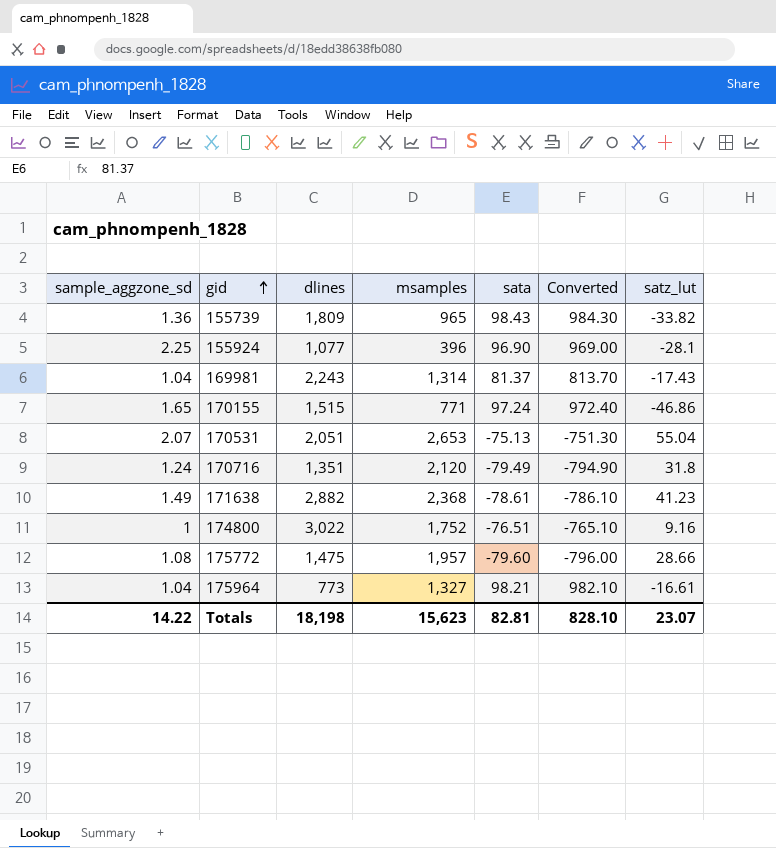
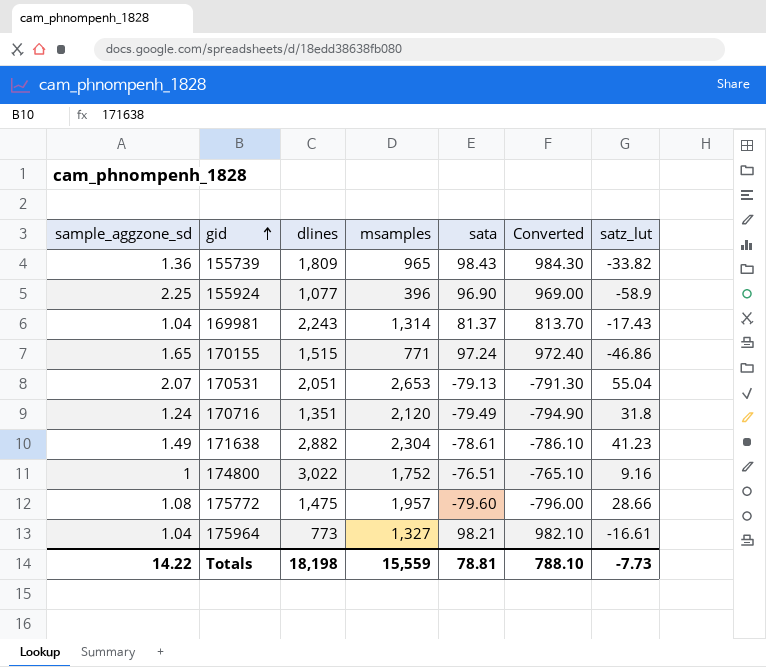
155924 | satz_lut: -28.1 -> -58.9
170531 | sata: -75.13 -> -79.13
170531 | Converted: -751.30 -> -791.30
171638 | msamples: 2,368 -> 2,304
Totals | msamples: 15,623 -> 15,559
Totals | sata: 82.81 -> 78.81
Totals | Converted: 828.10 -> 788.10
Totals | satz_lut: 23.07 -> -7.73

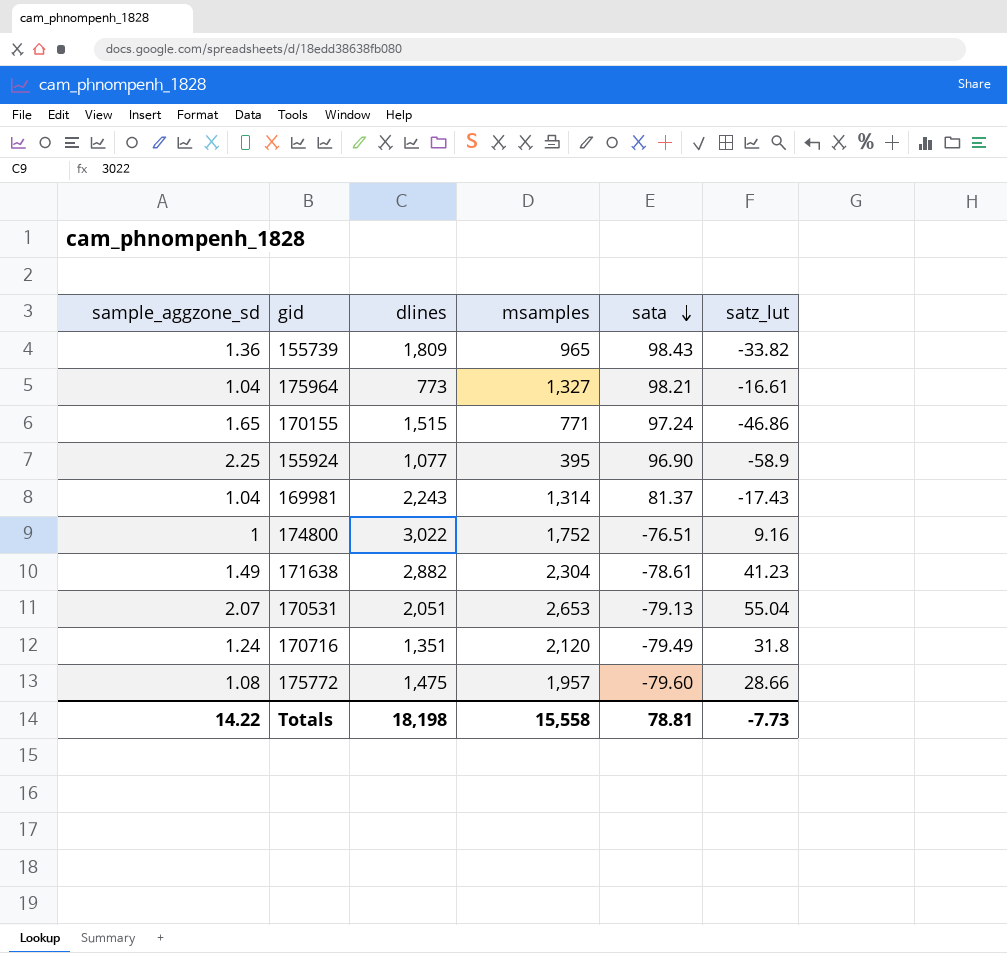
row order: gid ascending -> sata descending
column Converted | formula: [sata] * 10 -> none
155924 | msamples: 396 -> 395
Totals | msamples: 15,559 -> 15,558

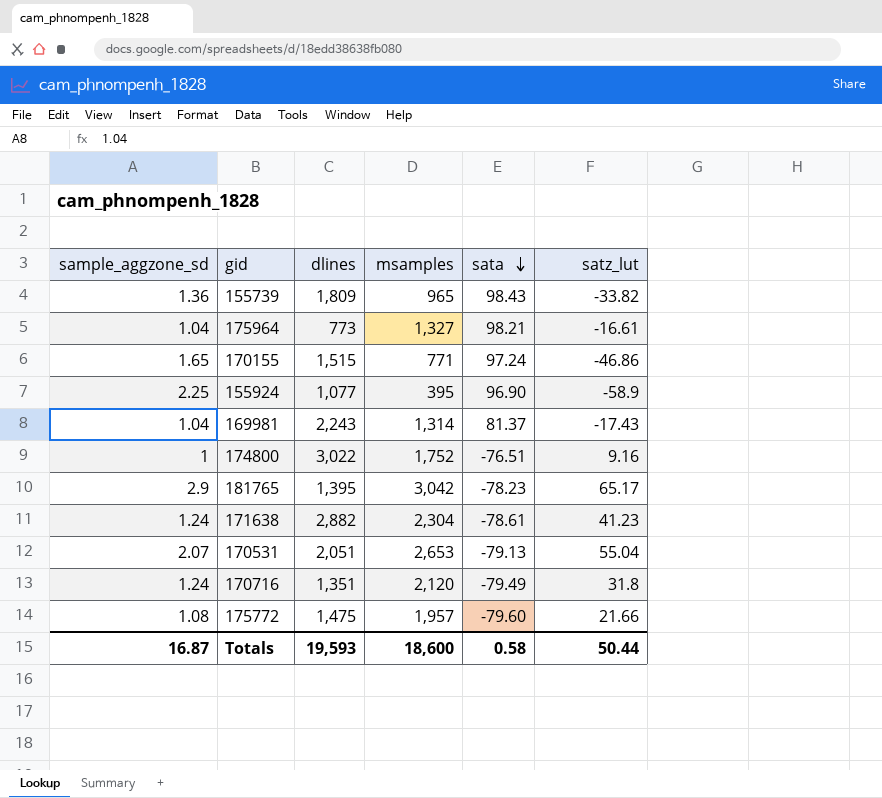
row 181765: none -> 2.9 | 1,395 | 3,042 | -78.23 | 65.17
171638 | sample_aggzone_sd: 1.49 -> 1.24
175772 | satz_lut: 28.66 -> 21.66
Totals | sample_aggzone_sd: 14.22 -> 16.87
Totals | dlines: 18,198 -> 19,593
Totals | msamples: 15,558 -> 18,600
Totals | sata: 78.81 -> 0.58
Totals | satz_lut: -7.73 -> 50.44

